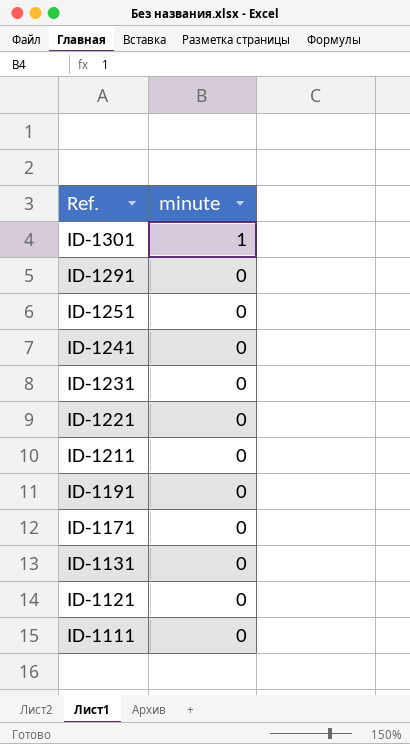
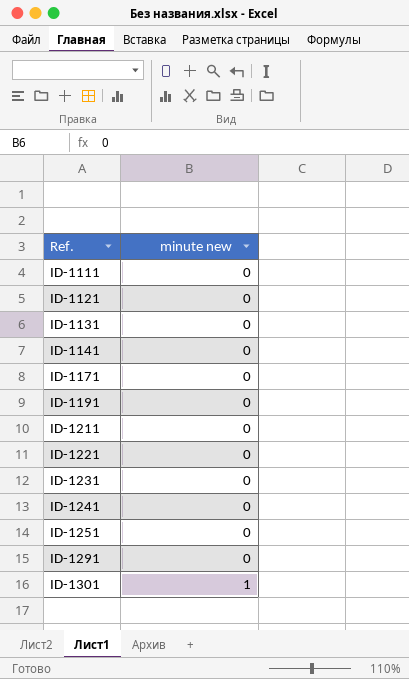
row order: Ref. descending -> Ref. ascending
column name: minute -> minute new
row ID-1141: none -> 0

